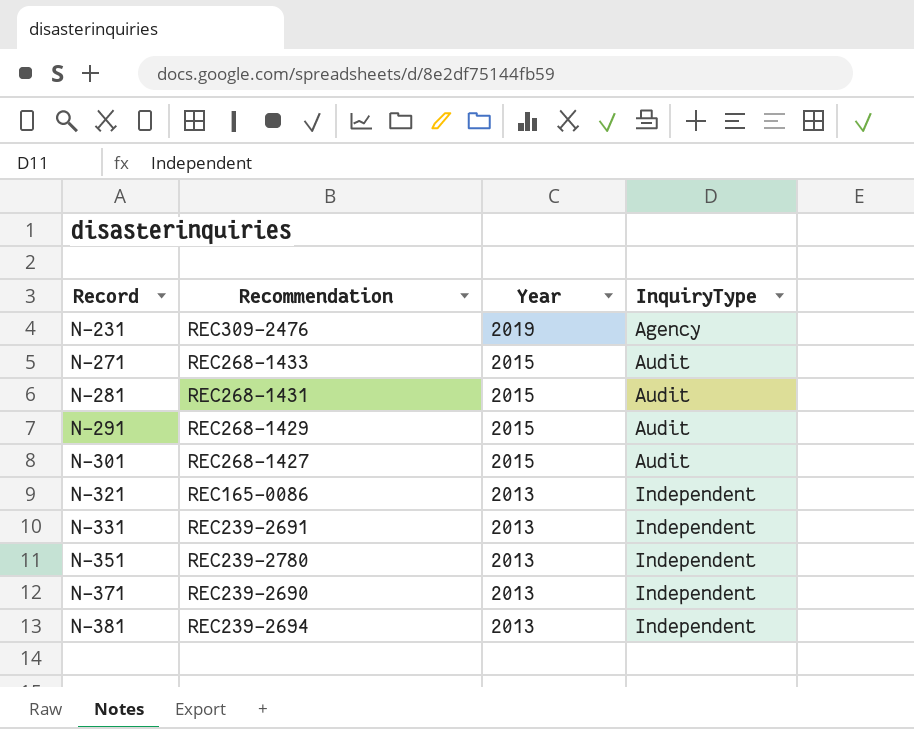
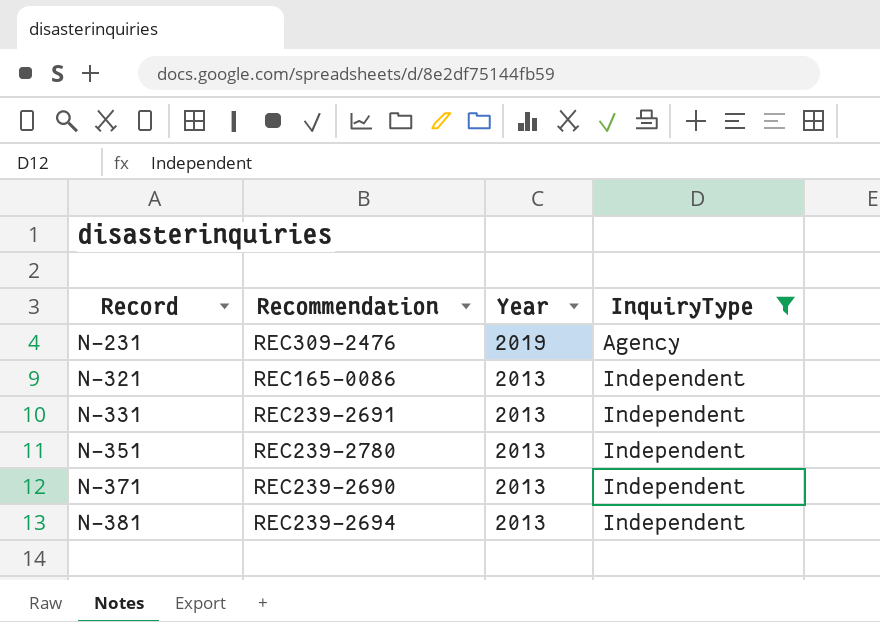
filter: none -> InquiryType != Audit

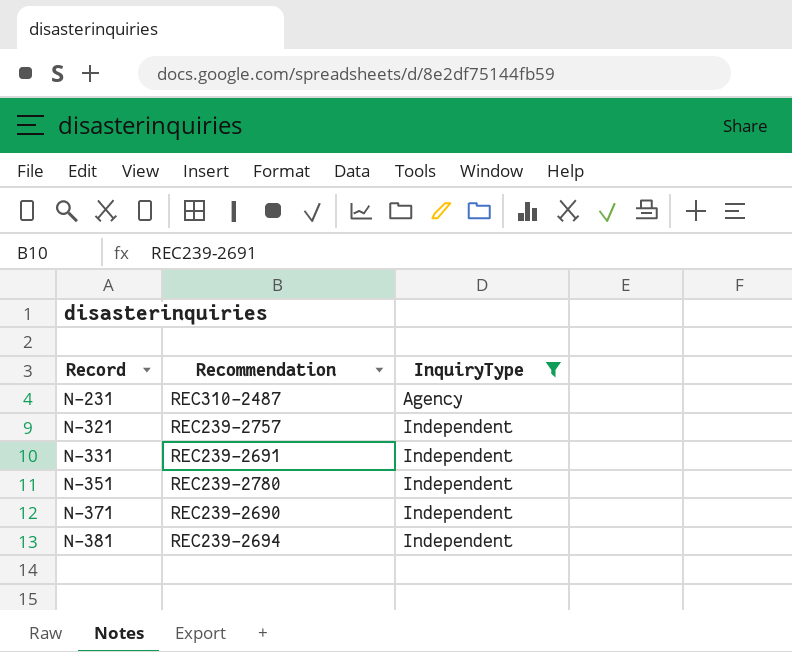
column Year | position: 3 -> none
N-231 | Recommendation: REC309-2476 -> REC310-2487
N-321 | Recommendation: REC165-0086 -> REC239-2757

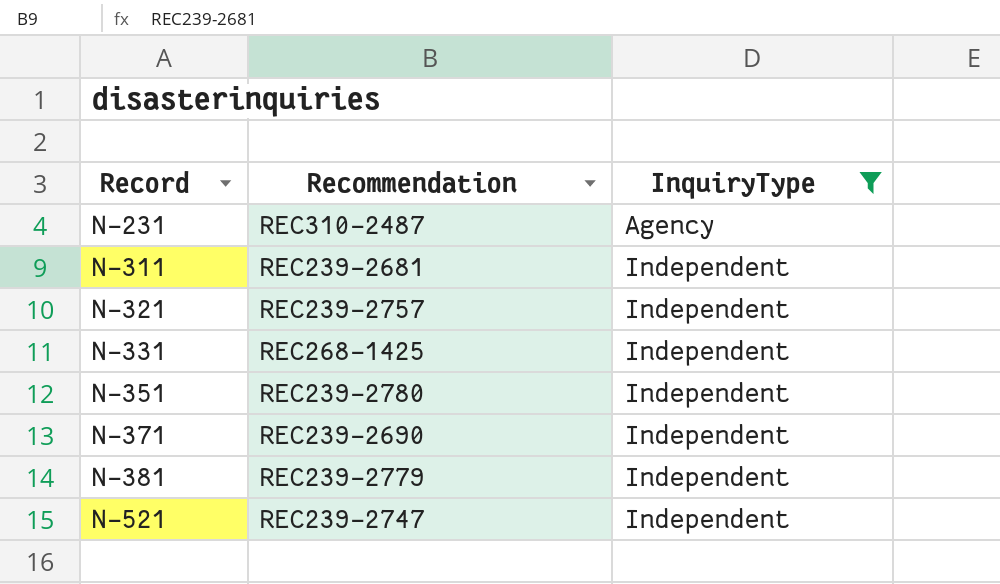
row N-311: none -> REC239-2681 | Independent
N-331 | Recommendation: REC239-2691 -> REC268-1425
N-381 | Recommendation: REC239-2694 -> REC239-2779
row N-521: none -> REC239-2747 | Independent

